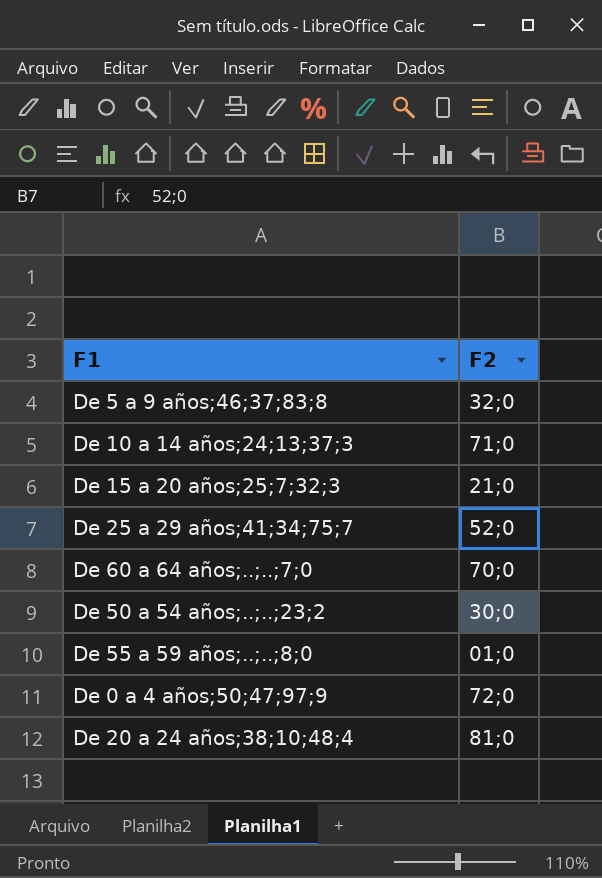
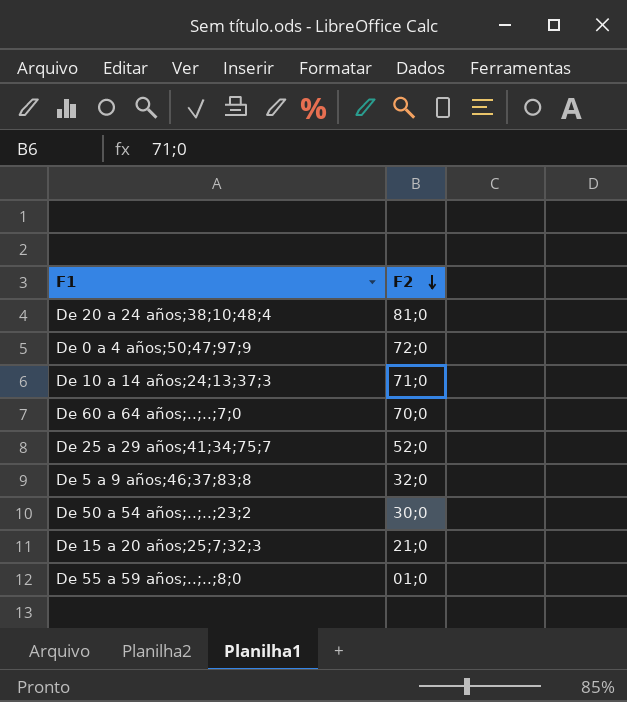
row order: none -> F2 descending

